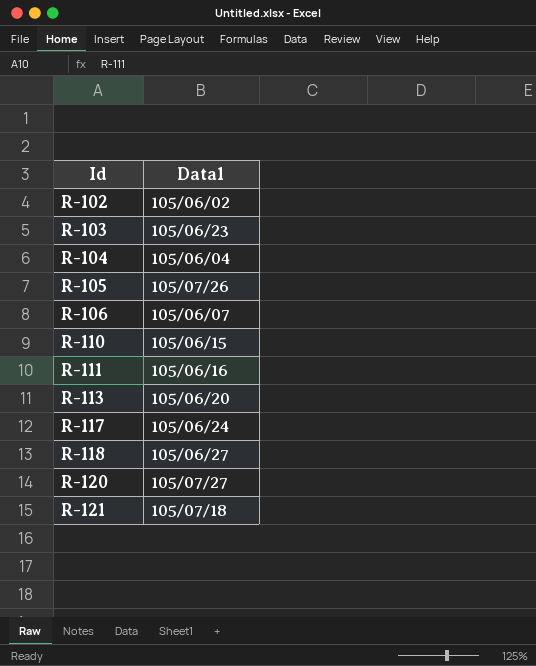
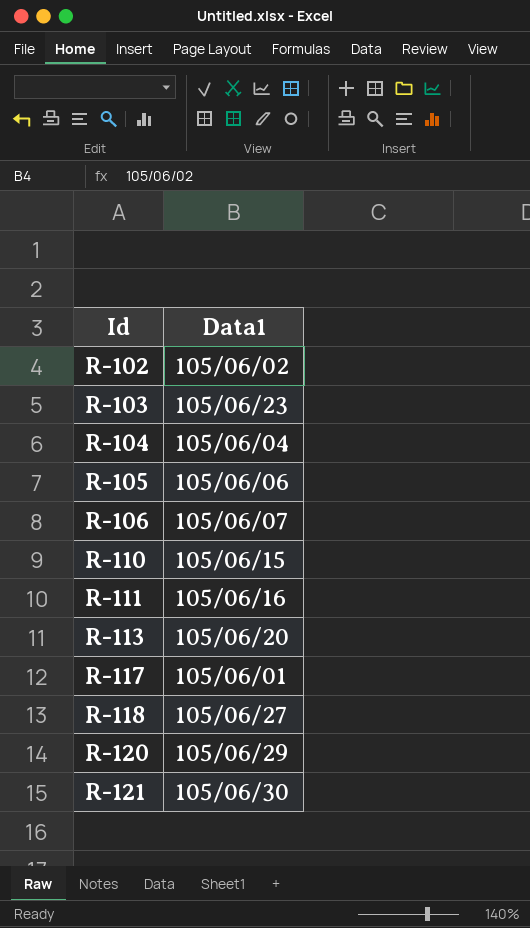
R-105 | Data1: 105/07/26 -> 105/06/06
R-117 | Data1: 105/06/24 -> 105/06/01
R-120 | Data1: 105/07/27 -> 105/06/29
R-121 | Data1: 105/07/18 -> 105/06/30

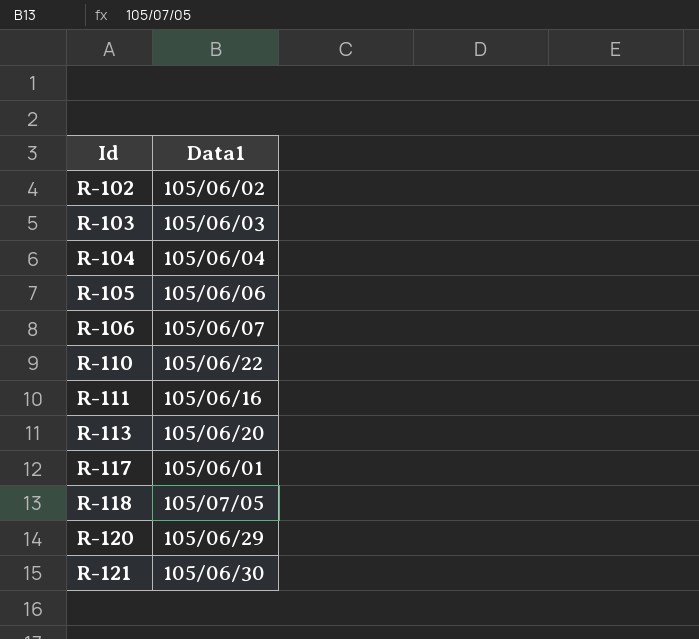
R-103 | Data1: 105/06/23 -> 105/06/03
R-110 | Data1: 105/06/15 -> 105/06/22
R-118 | Data1: 105/06/27 -> 105/07/05

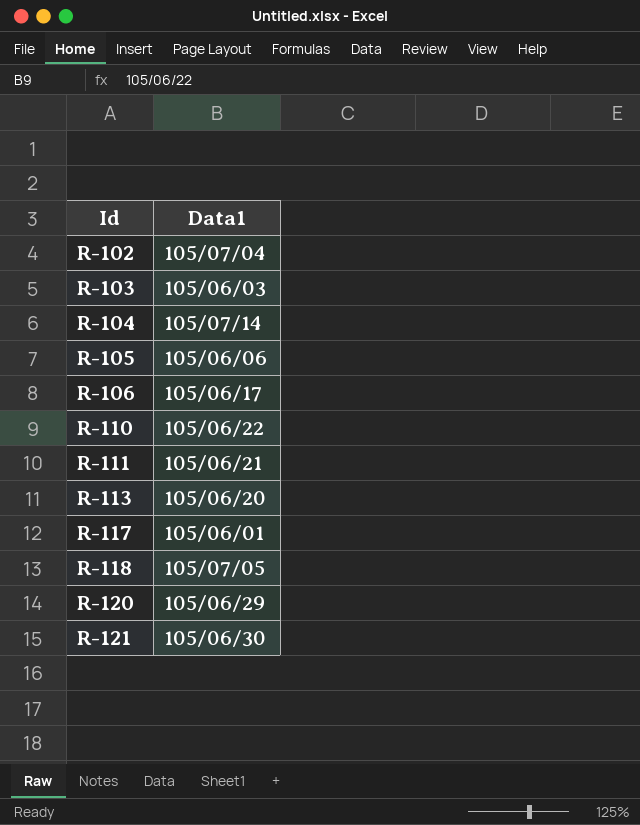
R-102 | Data1: 105/06/02 -> 105/07/04
R-104 | Data1: 105/06/04 -> 105/07/14
R-106 | Data1: 105/06/07 -> 105/06/17
R-111 | Data1: 105/06/16 -> 105/06/21

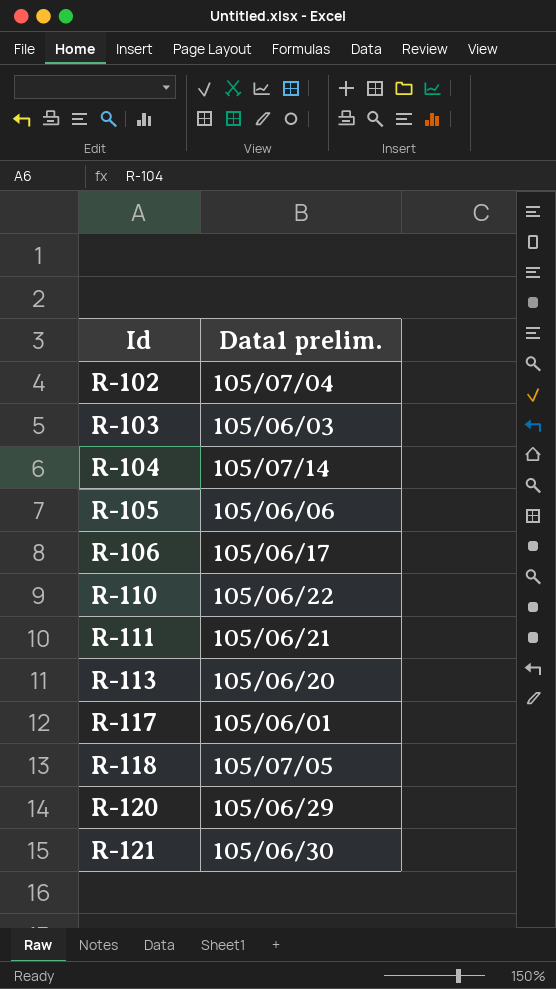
column name: Data1 -> Data1 prelim.

